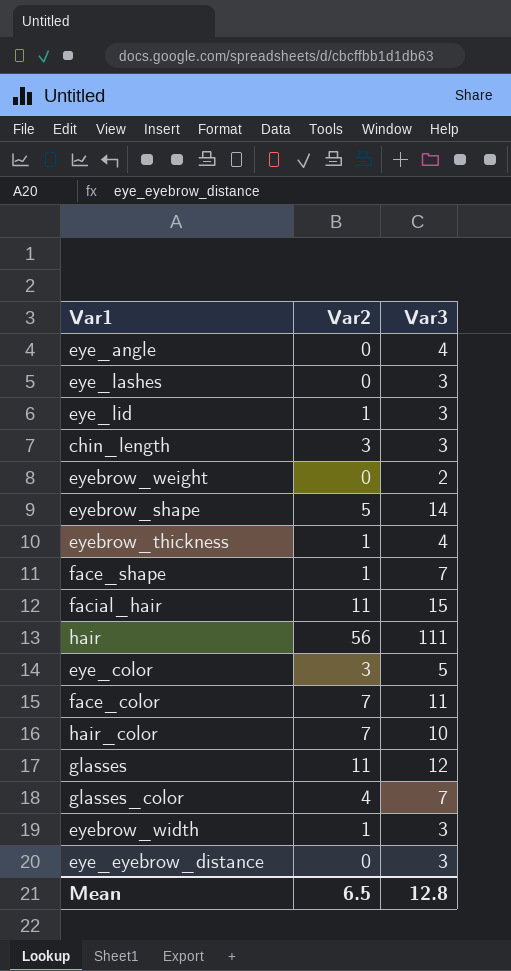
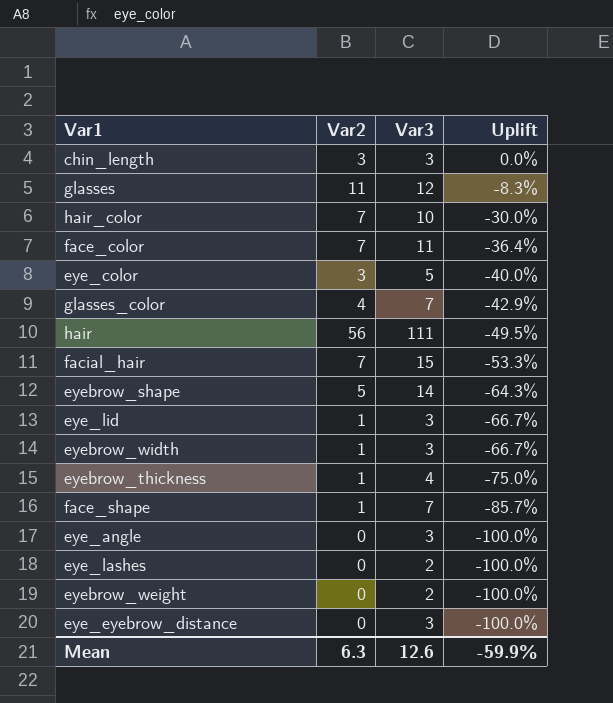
row order: none -> Uplift descending
column Uplift | formula: none -> ([Var2] - [Var3]) / [Var3]
facial_hair | Var2: 11 -> 7
eye_angle | Var3: 4 -> 3
eye_lashes | Var3: 3 -> 2
Mean | Var2: 6.5 -> 6.3
Mean | Var3: 12.8 -> 12.6

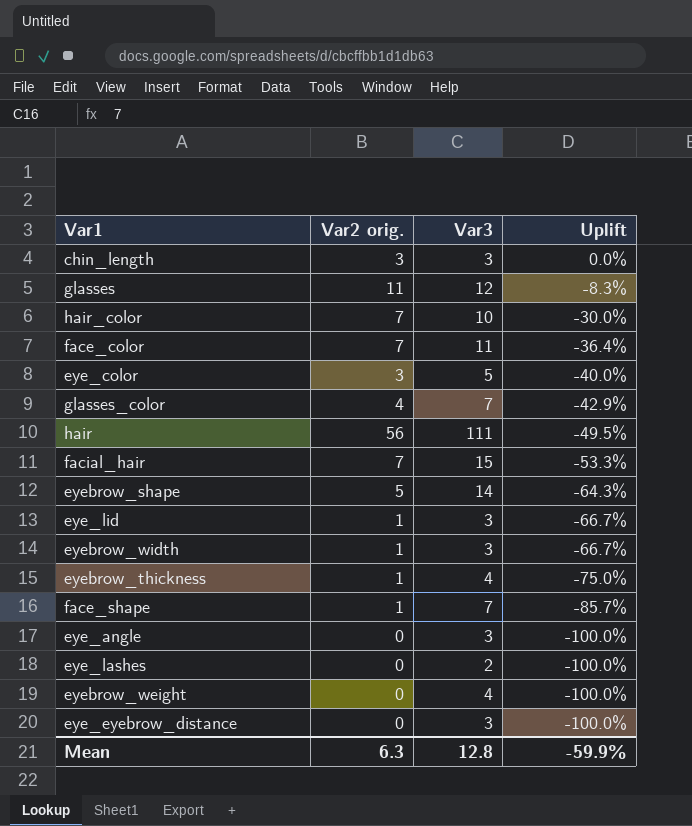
column name: Var2 -> Var2 orig.
eyebrow_weight | Var3: 2 -> 4
Mean | Var3: 12.6 -> 12.8

